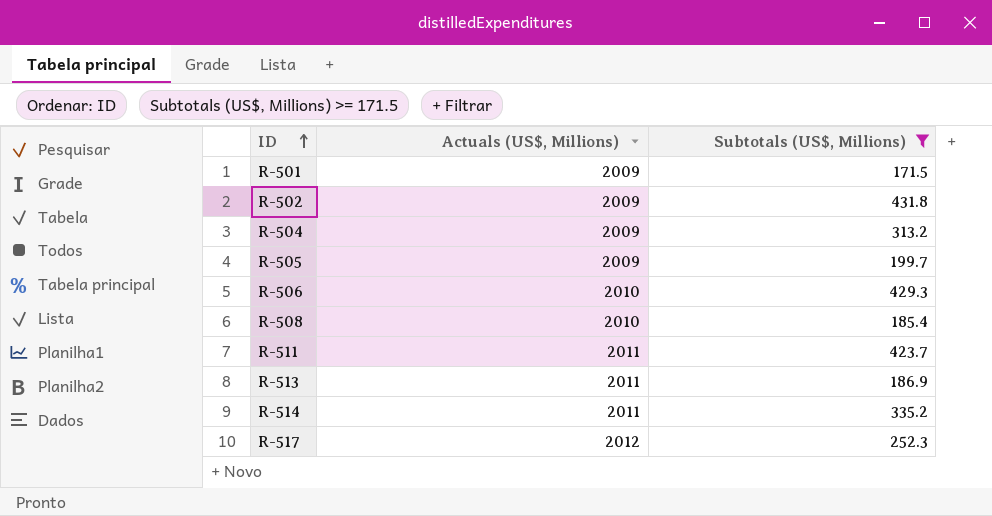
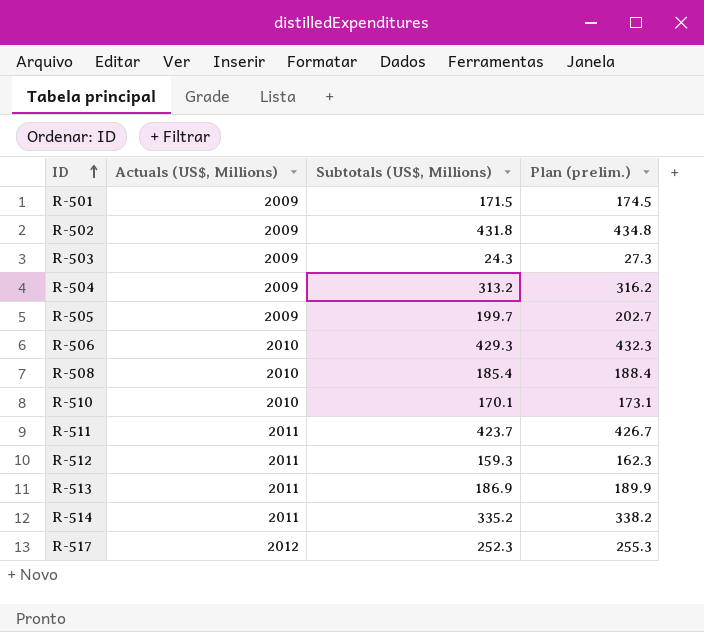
filter: Subtotals (US$, Millions) >= 171.5 -> none
column Plan (prelim.) | formula: none -> [Subtotals (US$, Millions)] + 3

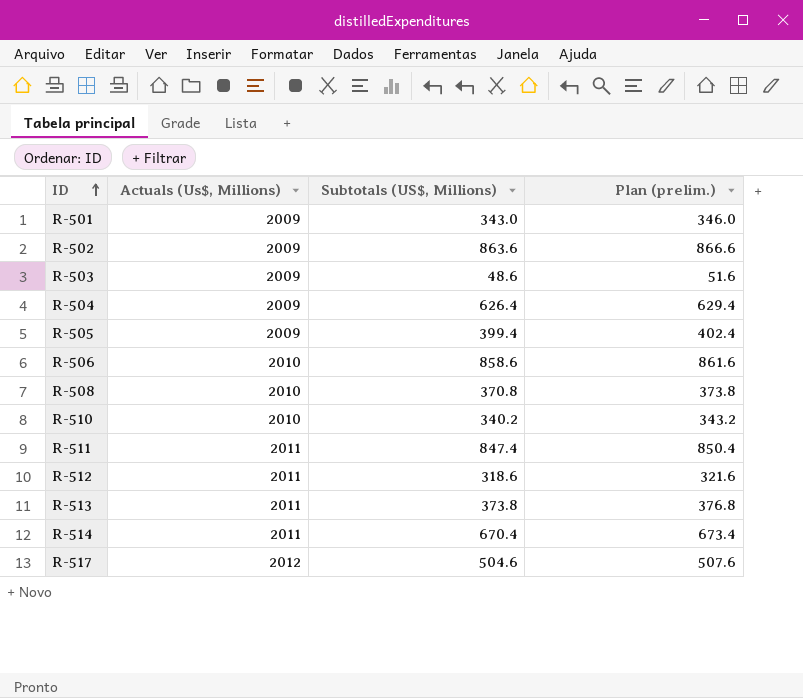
column name: Actuals (US$, Millions) -> Actuals (Us$, Millions)
R-501 | Subtotals (US$, Millions): 171.5 -> 343.0
R-501 | Plan (prelim.): 174.5 -> 346.0
R-502 | Subtotals (US$, Millions): 431.8 -> 863.6
R-502 | Plan (prelim.): 434.8 -> 866.6
R-503 | Subtotals (US$, Millions): 24.3 -> 48.6
R-503 | Plan (prelim.): 27.3 -> 51.6
R-504 | Subtotals (US$, Millions): 313.2 -> 626.4
R-504 | Plan (prelim.): 316.2 -> 629.4
R-505 | Subtotals (US$, Millions): 199.7 -> 399.4
R-505 | Plan (prelim.): 202.7 -> 402.4
R-506 | Subtotals (US$, Millions): 429.3 -> 858.6
R-506 | Plan (prelim.): 432.3 -> 861.6
R-508 | Subtotals (US$, Millions): 185.4 -> 370.8
R-508 | Plan (prelim.): 188.4 -> 373.8
R-510 | Subtotals (US$, Millions): 170.1 -> 340.2
R-510 | Plan (prelim.): 173.1 -> 343.2
R-511 | Subtotals (US$, Millions): 423.7 -> 847.4
R-511 | Plan (prelim.): 426.7 -> 850.4
R-512 | Subtotals (US$, Millions): 159.3 -> 318.6
R-512 | Plan (prelim.): 162.3 -> 321.6
R-513 | Subtotals (US$, Millions): 186.9 -> 373.8
R-513 | Plan (prelim.): 189.9 -> 376.8
R-514 | Subtotals (US$, Millions): 335.2 -> 670.4
R-514 | Plan (prelim.): 338.2 -> 673.4
R-517 | Subtotals (US$, Millions): 252.3 -> 504.6
R-517 | Plan (prelim.): 255.3 -> 507.6

